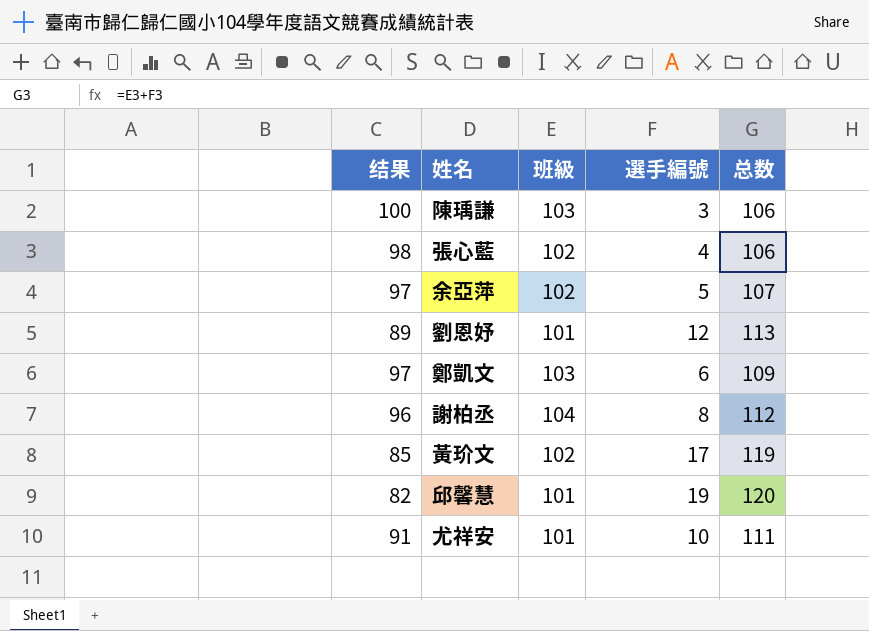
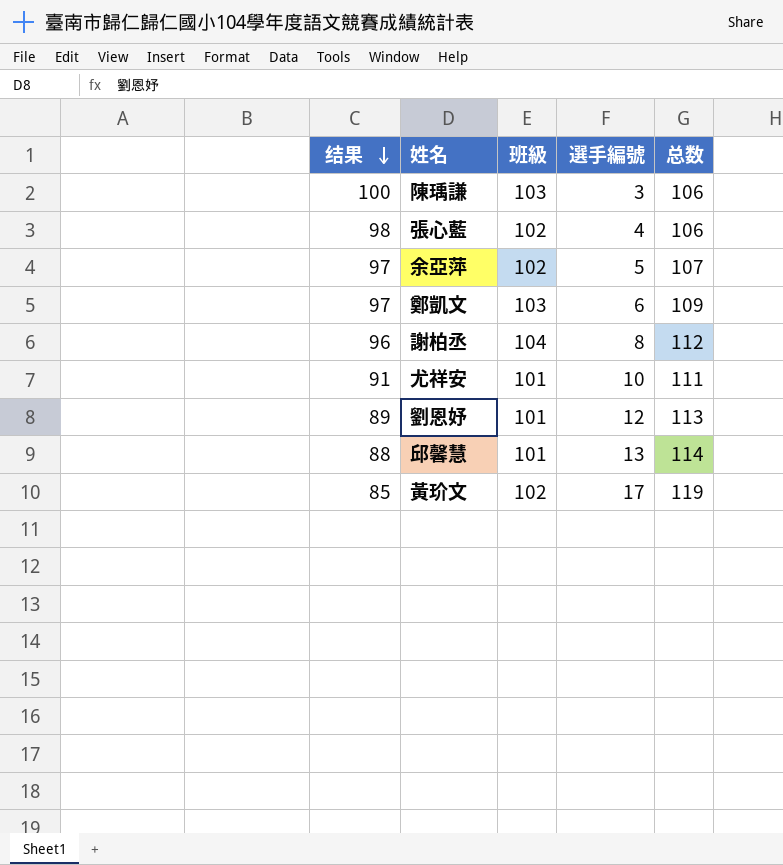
row order: none -> 结果 descending
邱馨慧 | 结果: 82 -> 88
邱馨慧 | 選手編號: 19 -> 13
邱馨慧 | 总数: 120 -> 114

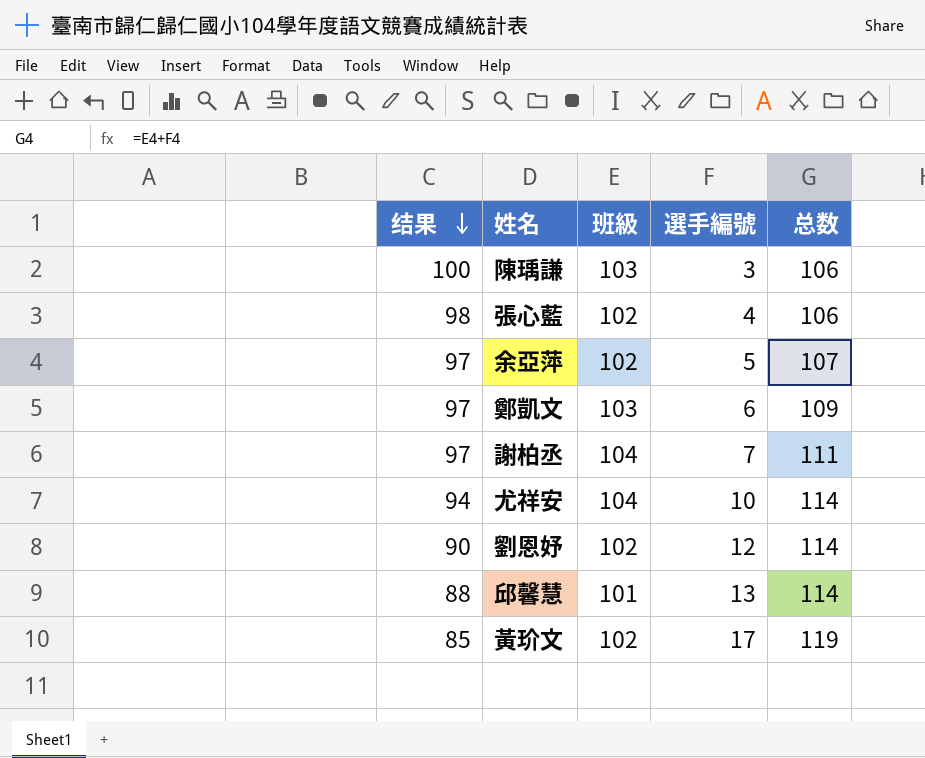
謝柏丞 | 结果: 96 -> 97
謝柏丞 | 選手編號: 8 -> 7
謝柏丞 | 总数: 112 -> 111
尤祥安 | 结果: 91 -> 94
尤祥安 | 班級: 101 -> 104
尤祥安 | 总数: 111 -> 114
劉恩妤 | 结果: 89 -> 90
劉恩妤 | 班級: 101 -> 102
劉恩妤 | 总数: 113 -> 114

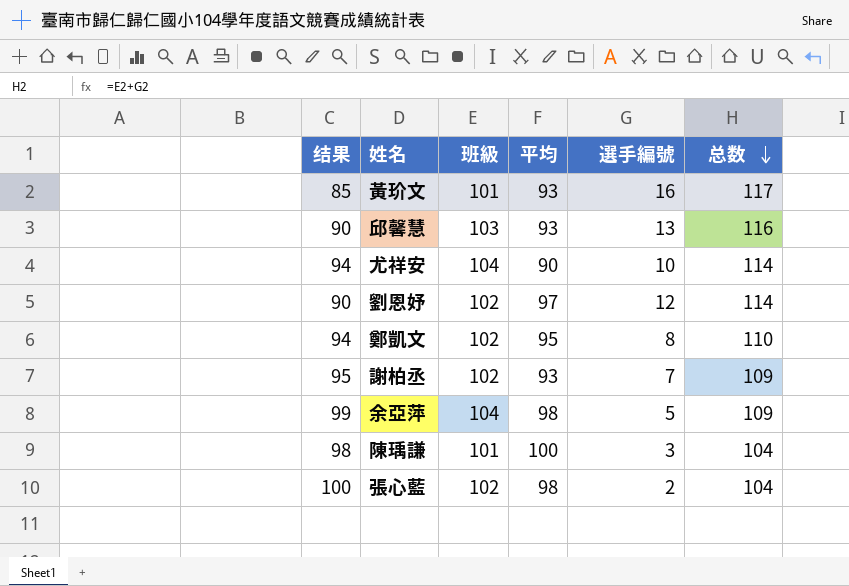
row order: 结果 descending -> 总数 descending
column 平均 | position: none -> 4
黃玠文 | 班級: 102 -> 101
黃玠文 | 選手編號: 17 -> 16
黃玠文 | 总数: 119 -> 117
邱馨慧 | 结果: 88 -> 90
邱馨慧 | 班級: 101 -> 103
邱馨慧 | 总数: 114 -> 116
鄭凱文 | 结果: 97 -> 94
鄭凱文 | 班級: 103 -> 102
鄭凱文 | 選手編號: 6 -> 8
鄭凱文 | 总数: 109 -> 110
謝柏丞 | 结果: 97 -> 95
謝柏丞 | 班級: 104 -> 102
謝柏丞 | 总数: 111 -> 109
余亞萍 | 结果: 97 -> 99
余亞萍 | 班級: 102 -> 104
余亞萍 | 总数: 107 -> 109
陳瑀謙 | 结果: 100 -> 98
陳瑀謙 | 班級: 103 -> 101
陳瑀謙 | 总数: 106 -> 104
張心藍 | 结果: 98 -> 100
張心藍 | 選手編號: 4 -> 2
張心藍 | 总数: 106 -> 104

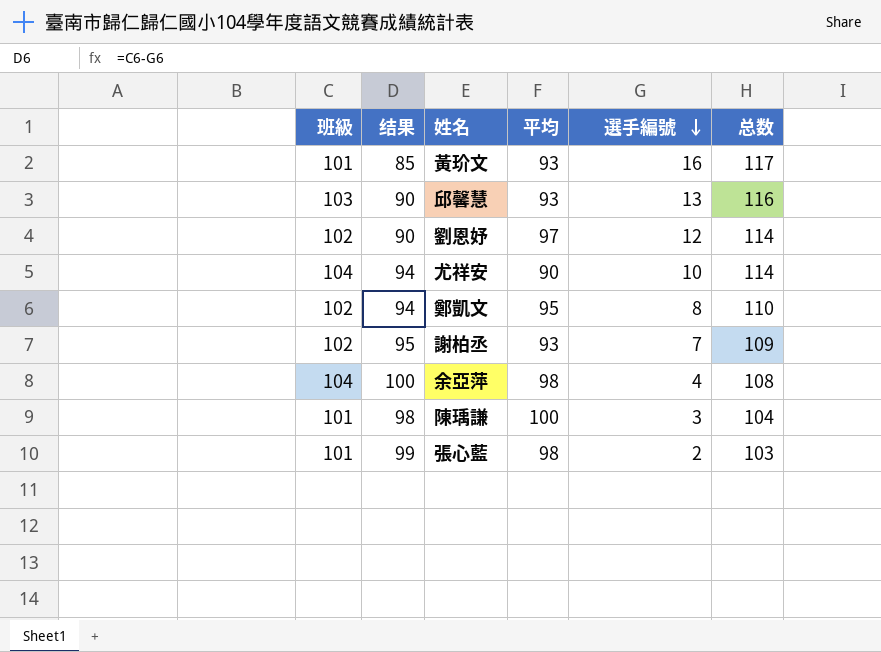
row order: 总数 descending -> 選手編號 descending
column 班級 | position: 3 -> 1
余亞萍 | 结果: 99 -> 100
余亞萍 | 選手編號: 5 -> 4
余亞萍 | 总数: 109 -> 108
張心藍 | 班級: 102 -> 101
張心藍 | 结果: 100 -> 99
張心藍 | 总数: 104 -> 103

